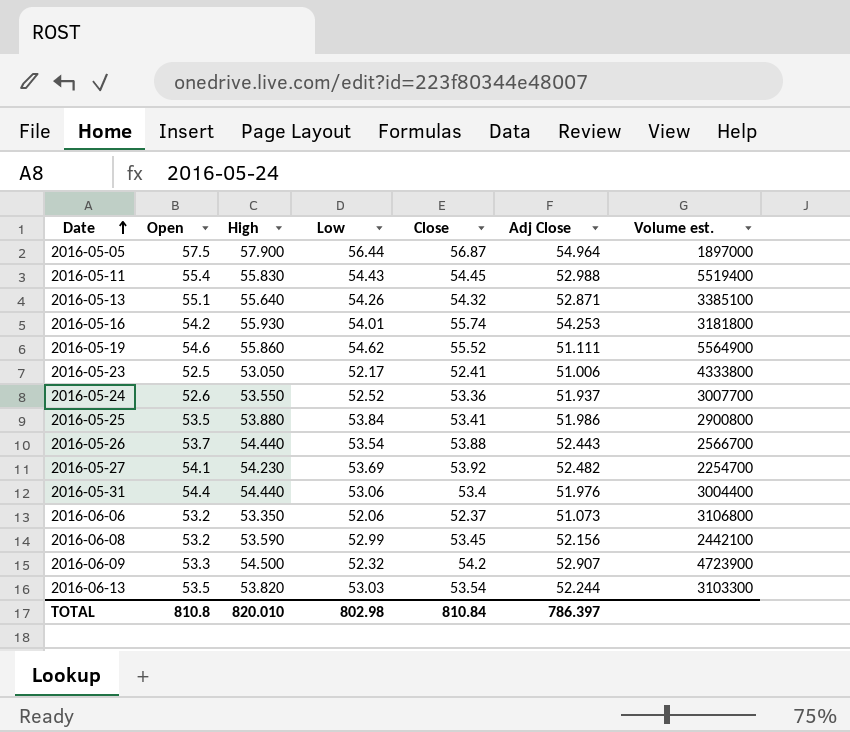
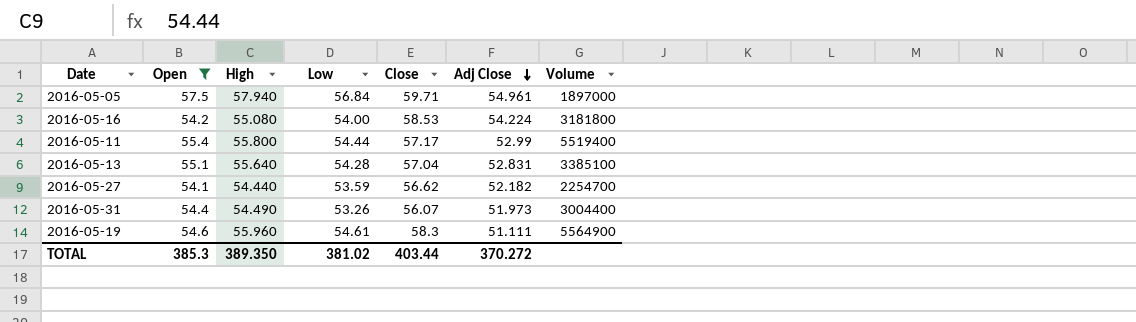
filter: none -> Open >= 54.1
row order: Date ascending -> Adj Close descending
column name: Volume est. -> Volume
2016-05-05 | High: 57.900 -> 57.940
2016-05-05 | Low: 56.44 -> 56.84
2016-05-05 | Close: 56.87 -> 59.71
2016-05-05 | Adj Close: 54.964 -> 54.961
2016-05-16 | High: 55.930 -> 55.080
2016-05-16 | Low: 54.01 -> 54.00
2016-05-16 | Close: 55.74 -> 58.53
2016-05-16 | Adj Close: 54.253 -> 54.224
2016-05-11 | High: 55.830 -> 55.800
2016-05-11 | Low: 54.43 -> 54.44
2016-05-11 | Close: 54.45 -> 57.17
2016-05-11 | Adj Close: 52.988 -> 52.99
2016-05-13 | Low: 54.26 -> 54.28
2016-05-13 | Close: 54.32 -> 57.04
2016-05-13 | Adj Close: 52.871 -> 52.831
2016-05-27 | High: 54.230 -> 54.440
2016-05-27 | Low: 53.69 -> 53.59
2016-05-27 | Close: 53.92 -> 56.62
2016-05-27 | Adj Close: 52.482 -> 52.182
2016-05-31 | High: 54.440 -> 54.490
2016-05-31 | Low: 53.06 -> 53.26
2016-05-31 | Close: 53.4 -> 56.07
2016-05-31 | Adj Close: 51.976 -> 51.973
2016-05-19 | High: 55.860 -> 55.960
2016-05-19 | Low: 54.62 -> 54.61
2016-05-19 | Close: 55.52 -> 58.3
TOTAL | Open: 810.8 -> 385.3
TOTAL | High: 820.010 -> 389.350
TOTAL | Low: 802.98 -> 381.02
TOTAL | Close: 810.84 -> 403.44
TOTAL | Adj Close: 786.397 -> 370.272

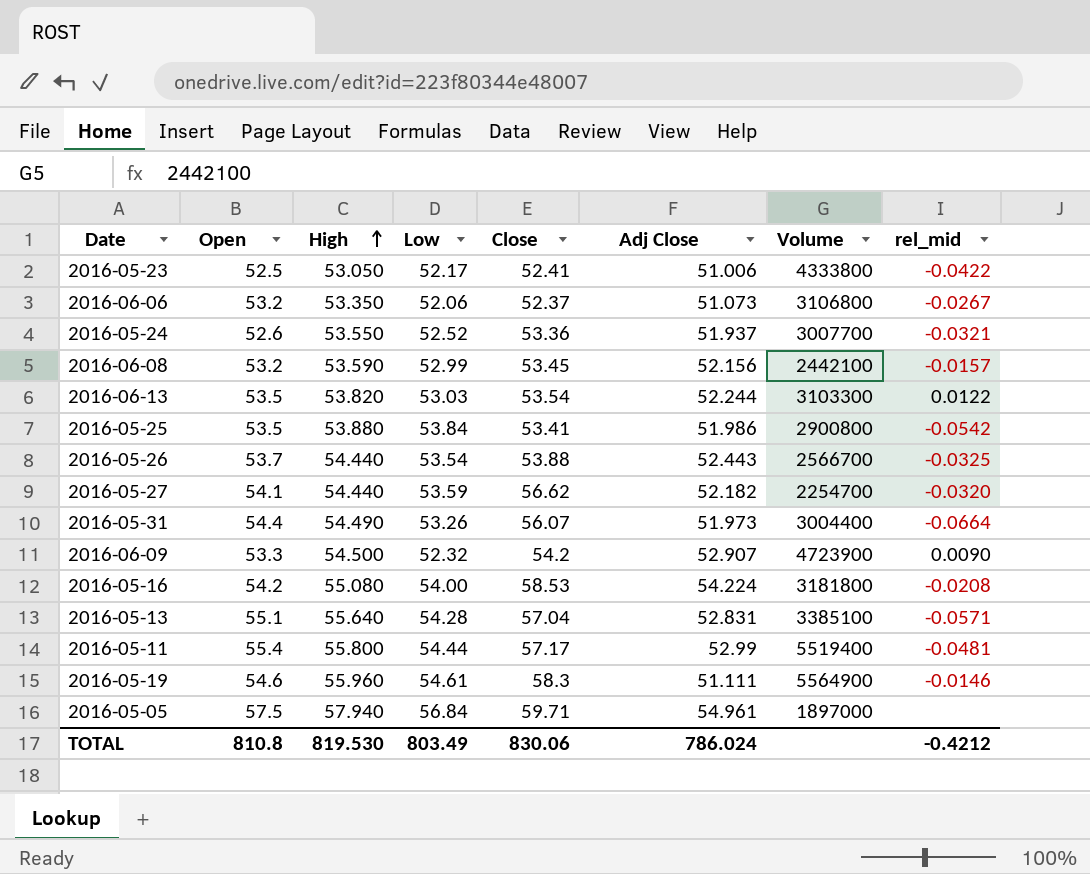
filter: Open >= 54.1 -> none
row order: Adj Close descending -> High ascending
column rel_mid | position: none -> 8
TOTAL | Open: 385.3 -> 810.8
TOTAL | High: 389.350 -> 819.530
TOTAL | Low: 381.02 -> 803.49
TOTAL | Close: 403.44 -> 830.06
TOTAL | Adj Close: 370.272 -> 786.024

